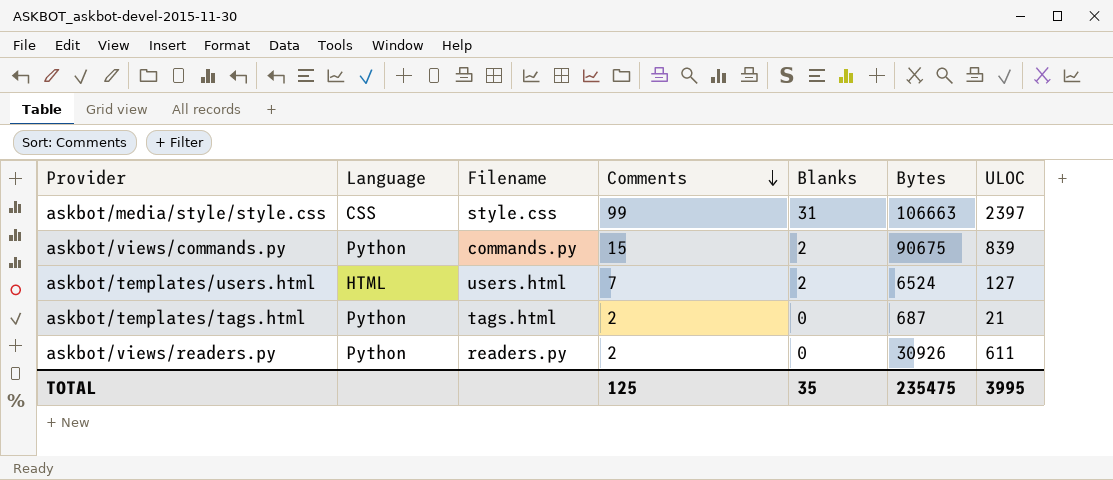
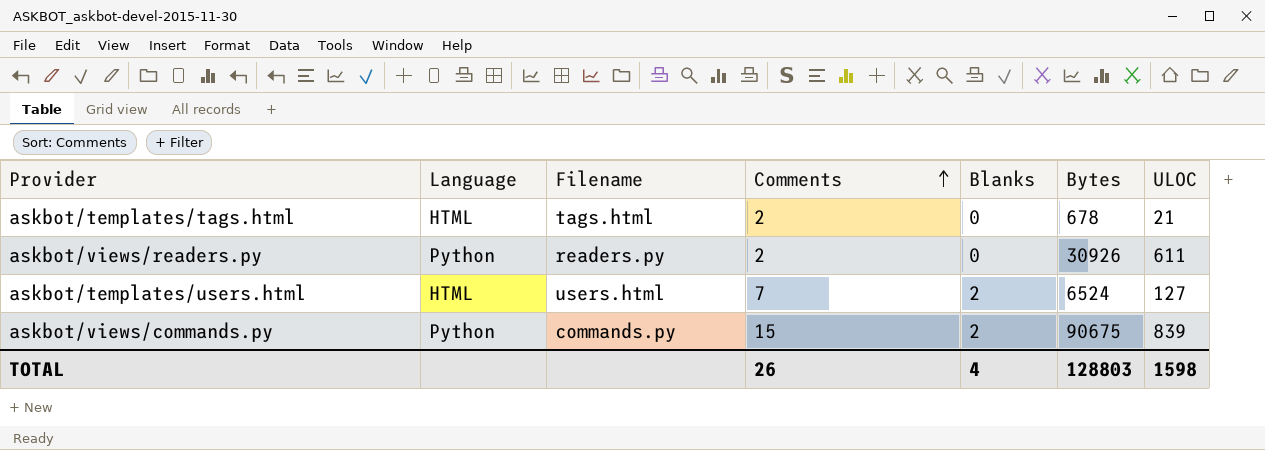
row order: Comments descending -> Comments ascending
row askbot/media/style/style.css: CSS | style.css | 99 | 31 | 106663 | 2397 -> none
askbot/templates/tags.html | Language: Python -> HTML
askbot/templates/tags.html | Bytes: 687 -> 678
TOTAL | Comments: 125 -> 26
TOTAL | Blanks: 35 -> 4
TOTAL | Bytes: 235475 -> 128803
TOTAL | ULOC: 3995 -> 1598

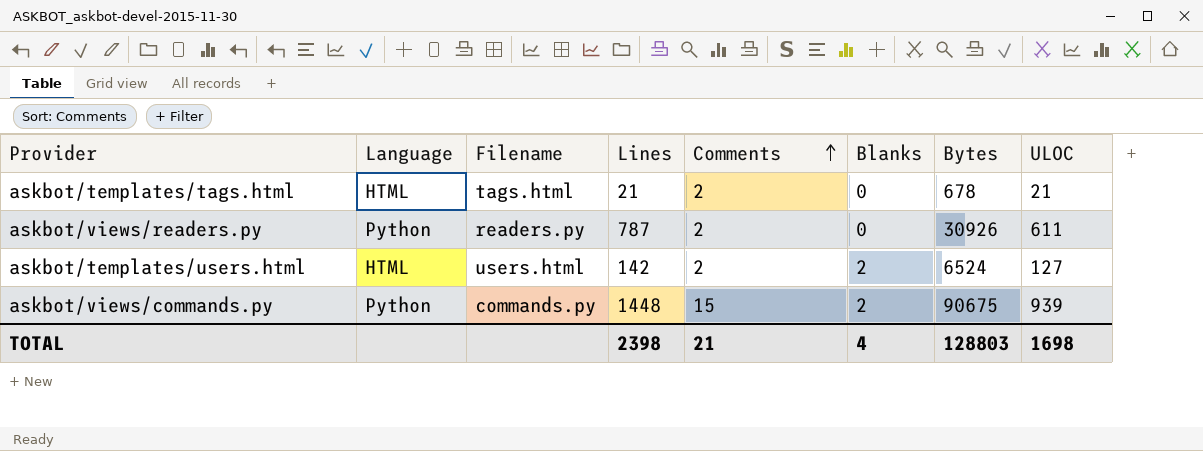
column Lines | position: none -> 4
askbot/templates/users.html | Comments: 7 -> 2
askbot/views/commands.py | ULOC: 839 -> 939
TOTAL | Comments: 26 -> 21
TOTAL | ULOC: 1598 -> 1698

